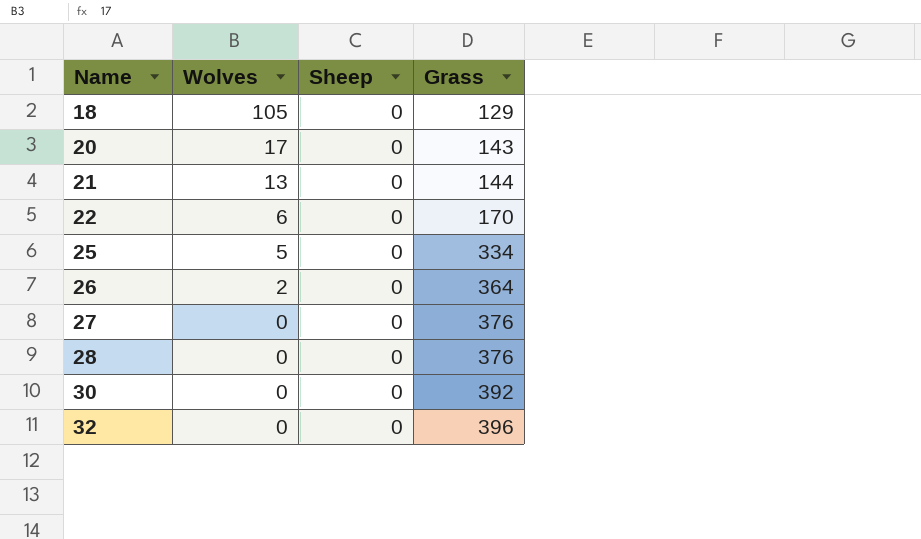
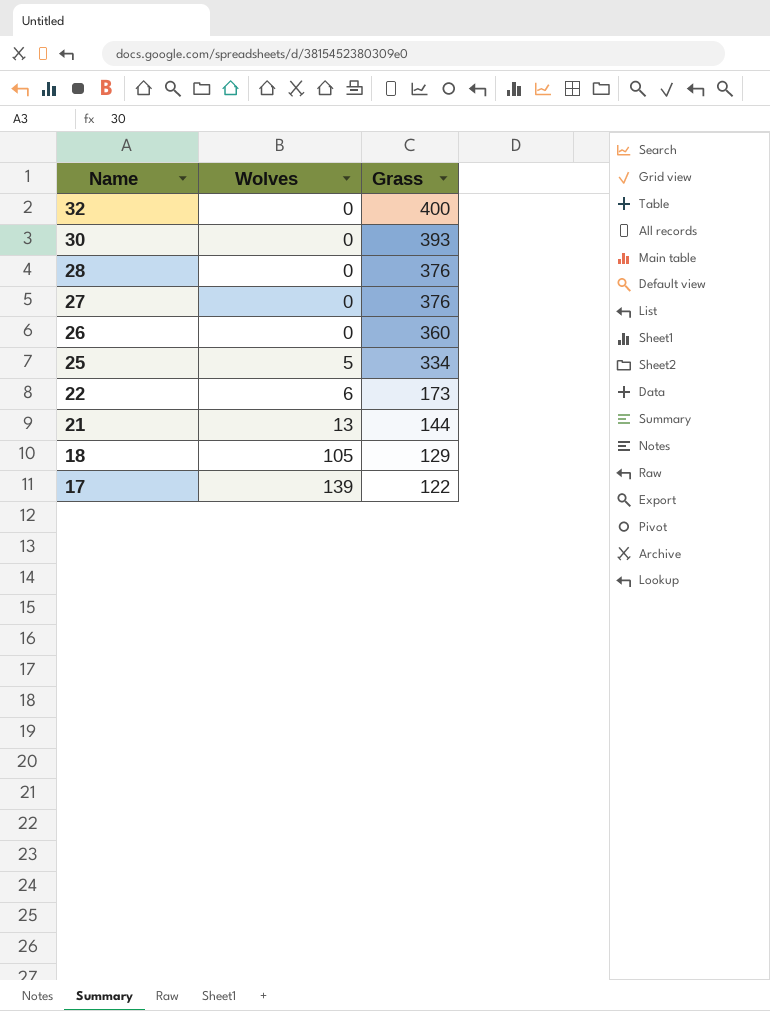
row order: Name ascending -> Name descending
column Sheep | position: 3 -> none
row 20: 17 | 0 | 143 -> none
32 | Grass: 396 -> 400
30 | Grass: 392 -> 393
26 | Wolves: 2 -> 0
26 | Grass: 364 -> 360
22 | Grass: 170 -> 173
row 17: none -> 139 | 122

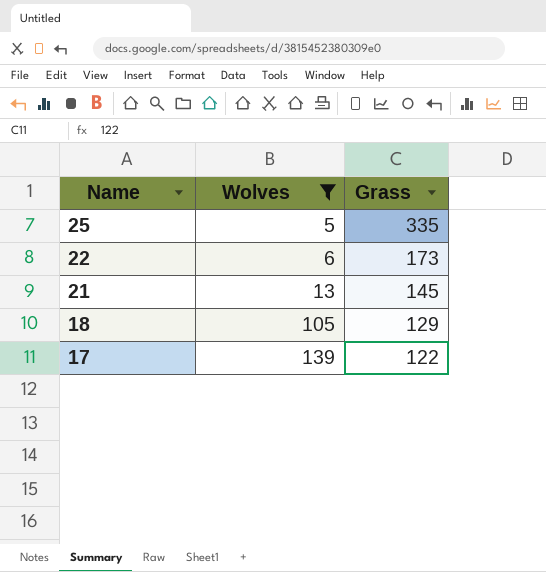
filter: none -> Wolves != 0
25 | Grass: 334 -> 335
21 | Grass: 144 -> 145

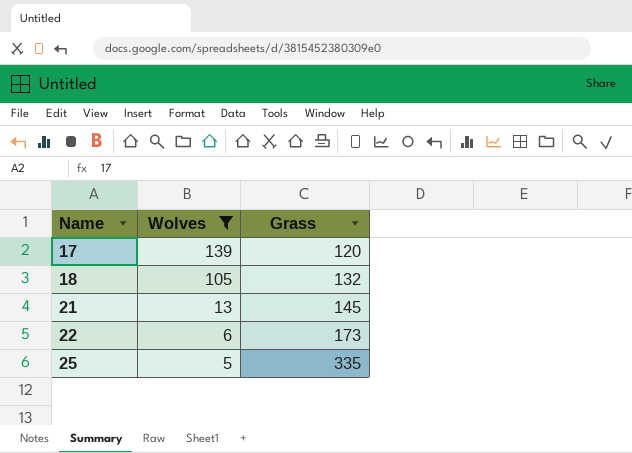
row order: Name descending -> Name ascending
17 | Grass: 122 -> 120
18 | Grass: 129 -> 132

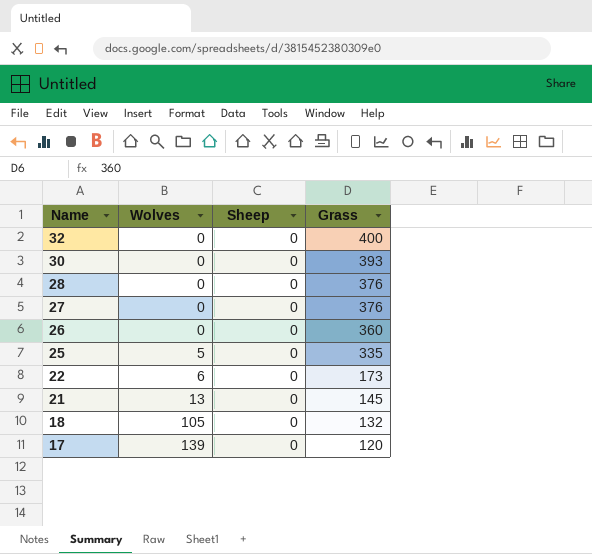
filter: Wolves != 0 -> none
row order: Name ascending -> Name descending
column Sheep | position: none -> 3

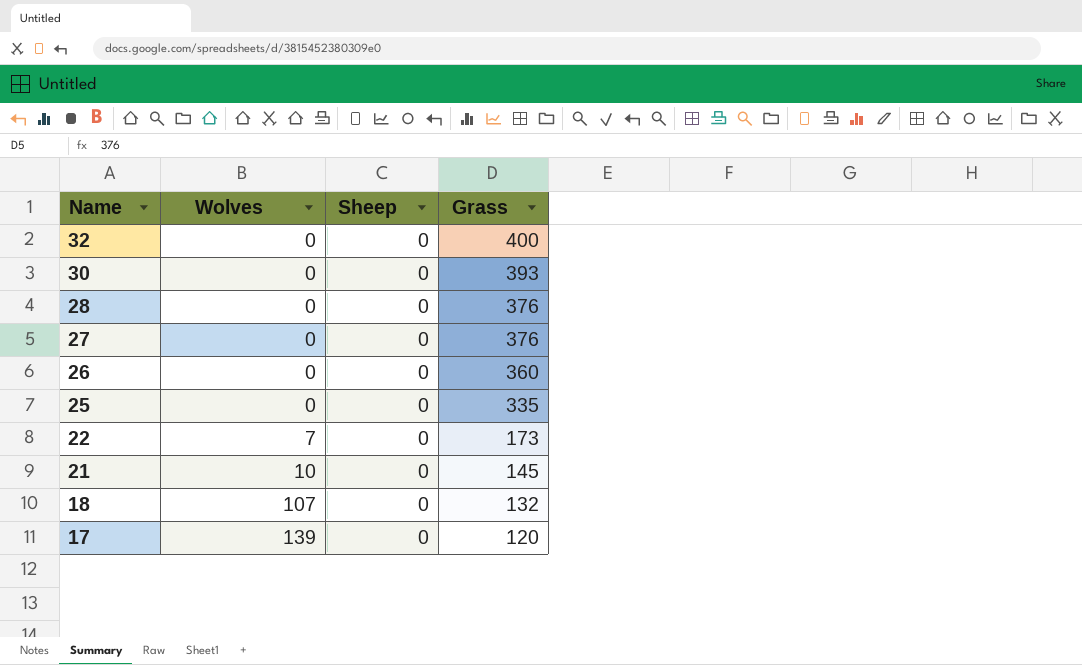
25 | Wolves: 5 -> 0
22 | Wolves: 6 -> 7
21 | Wolves: 13 -> 10
18 | Wolves: 105 -> 107

